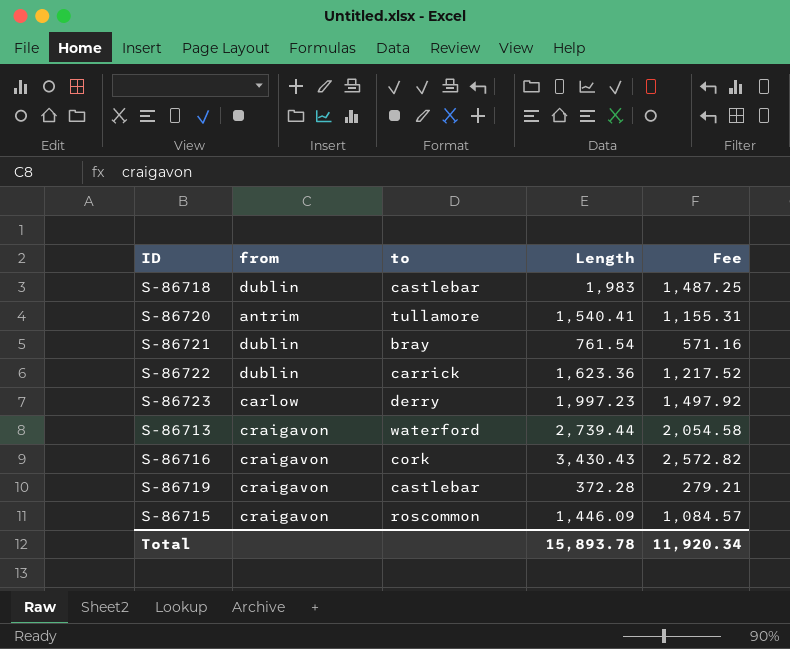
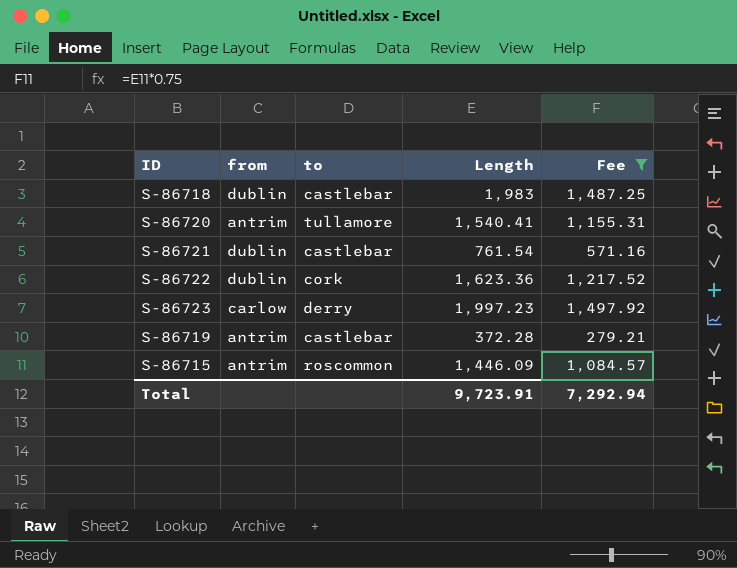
filter: none -> Fee <= 1,497.92
S-86721 | to: bray -> castlebar
S-86722 | to: carrick -> cork
S-86719 | from: craigavon -> antrim
S-86715 | from: craigavon -> antrim
Total | Length: 15,893.78 -> 9,723.91
Total | Fee: 11,920.34 -> 7,292.94

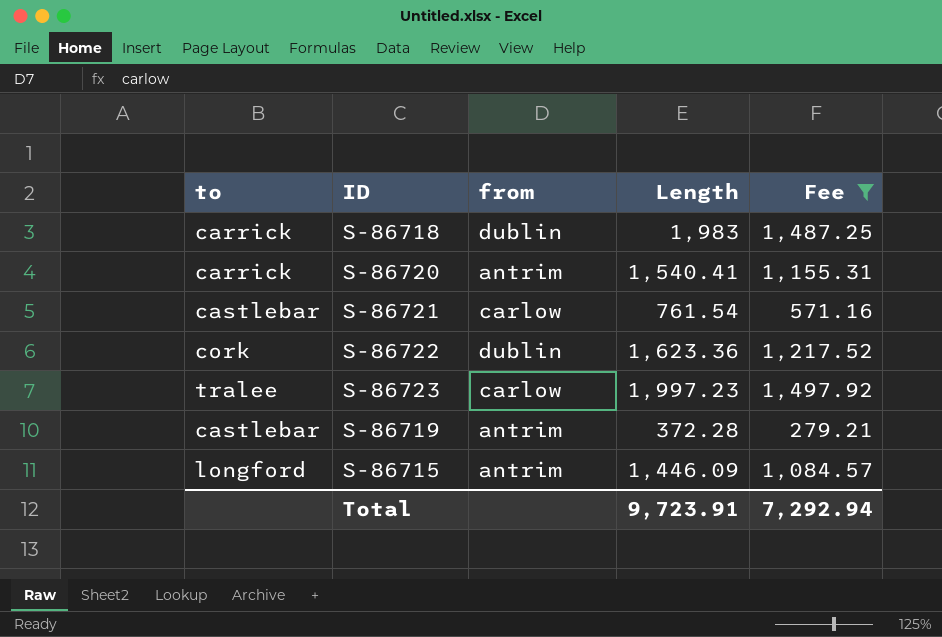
column to | position: 3 -> 1
S-86718 | to: castlebar -> carrick
S-86720 | to: tullamore -> carrick
S-86721 | from: dublin -> carlow
S-86723 | to: derry -> tralee
S-86715 | to: roscommon -> longford

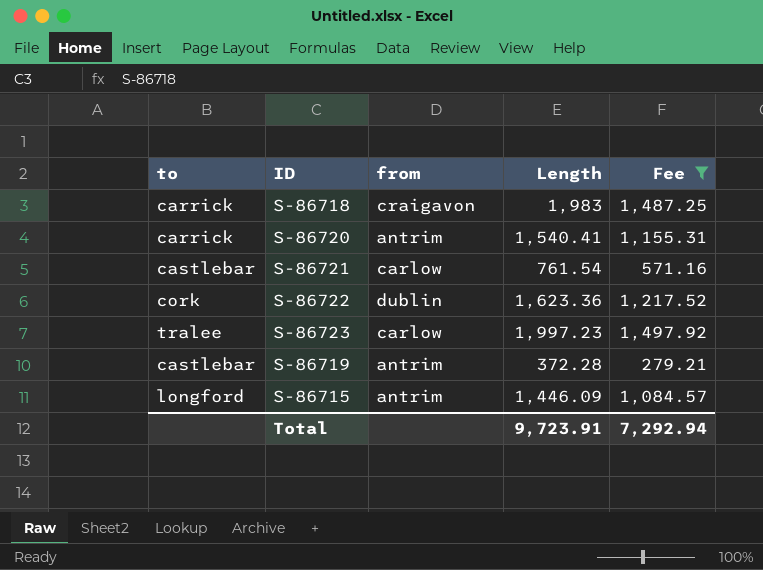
S-86718 | from: dublin -> craigavon

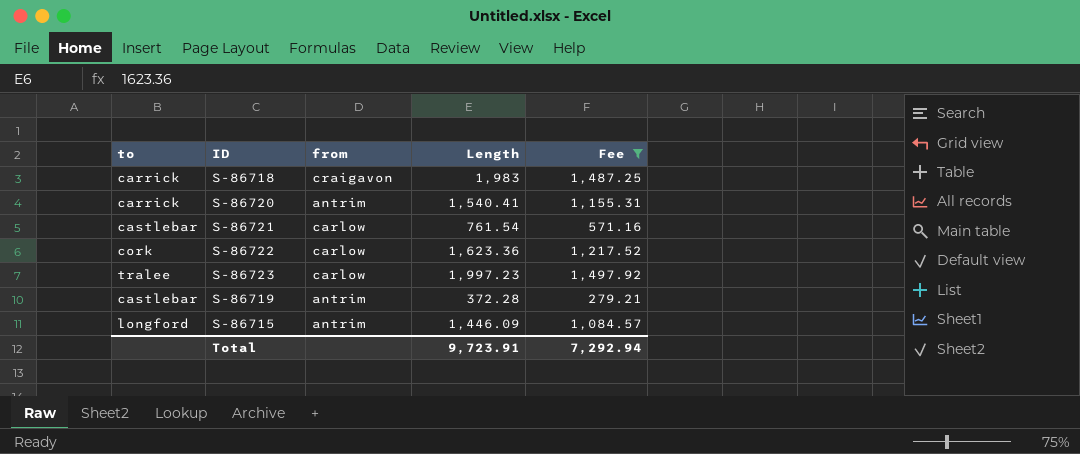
S-86722 | from: dublin -> carlow

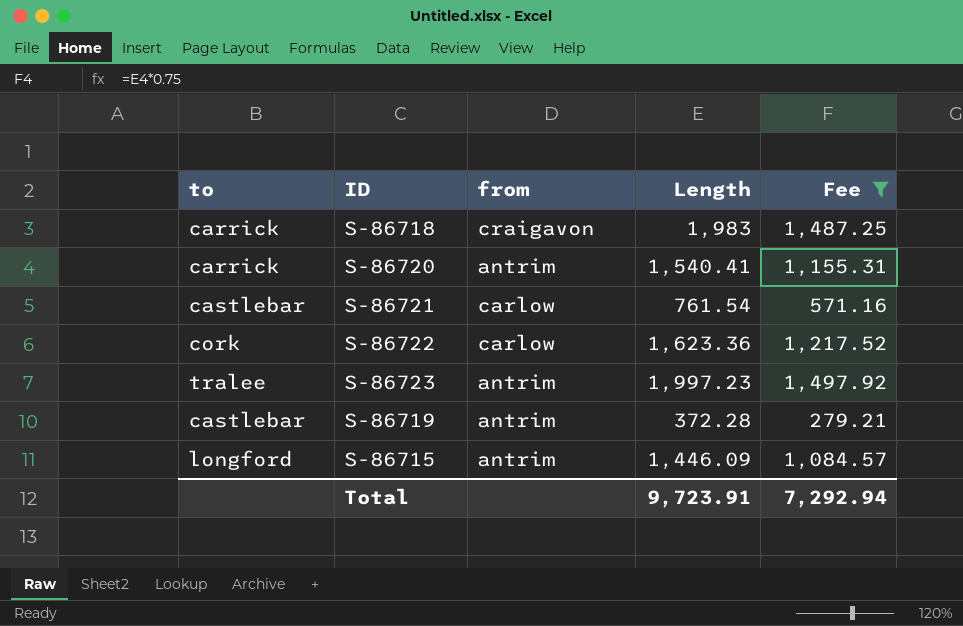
S-86723 | from: carlow -> antrim

